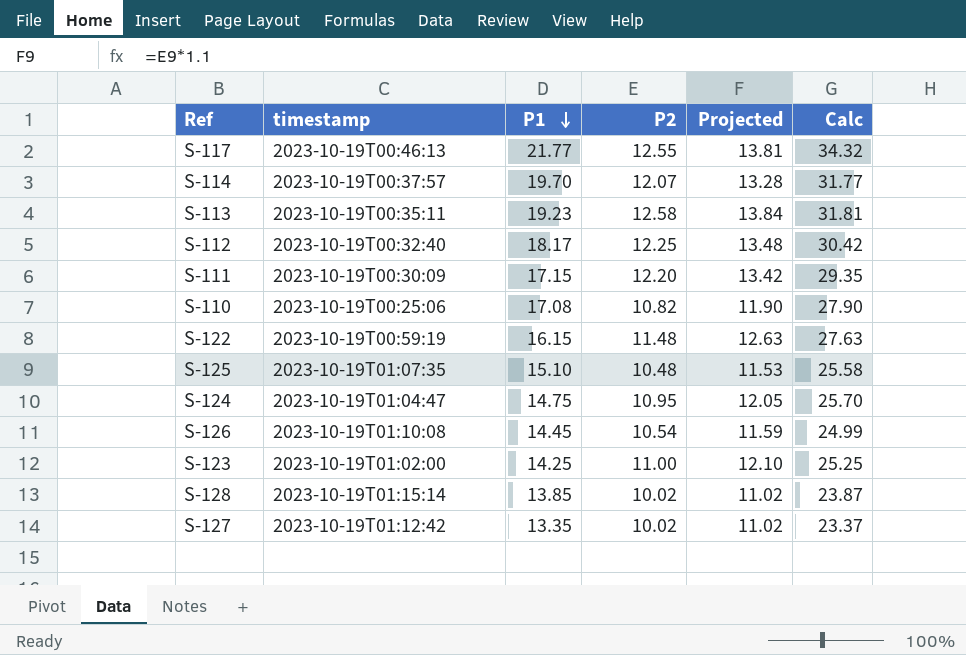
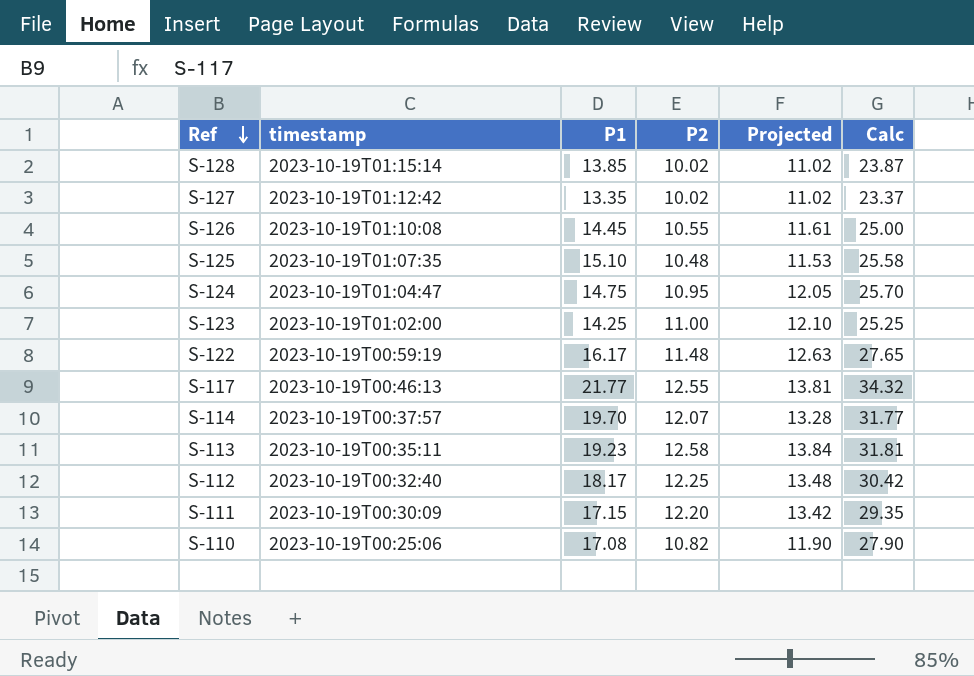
row order: P1 descending -> Ref descending
S-126 | P2: 10.54 -> 10.55
S-126 | Projected: 11.59 -> 11.61
S-126 | Calc: 24.99 -> 25.00
S-122 | P1: 16.15 -> 16.17
S-122 | Calc: 27.63 -> 27.65

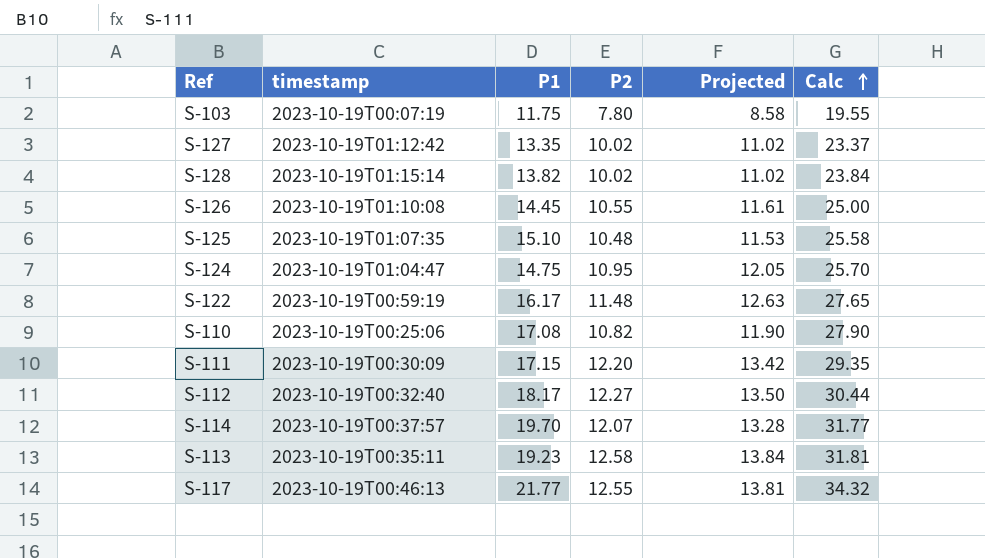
row order: Ref descending -> Calc ascending
row S-123: 2023-10-19T01:02:00 | 14.25 | 11.00 | 12.10 | 25.25 -> none
row S-103: none -> 2023-10-19T00:07:19 | 11.75 | 7.80 | 8.58 | 19.55
S-128 | P1: 13.85 -> 13.82
S-128 | Calc: 23.87 -> 23.84
S-112 | P2: 12.25 -> 12.27
S-112 | Projected: 13.48 -> 13.50
S-112 | Calc: 30.42 -> 30.44

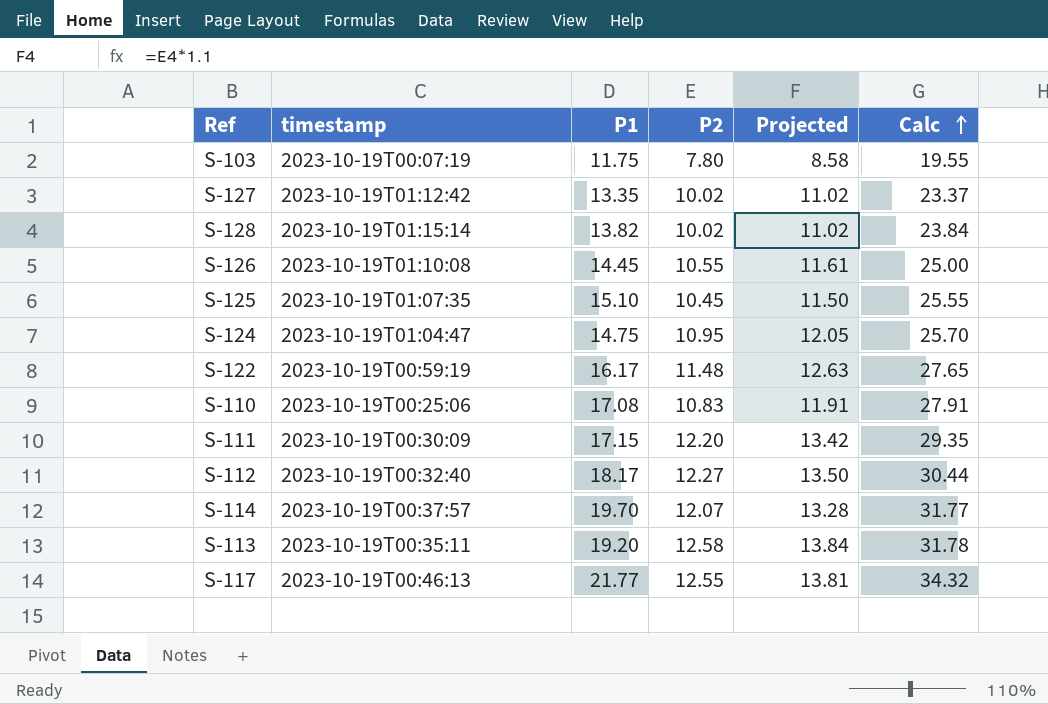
S-125 | P2: 10.48 -> 10.45
S-125 | Projected: 11.53 -> 11.50
S-125 | Calc: 25.58 -> 25.55
S-110 | P2: 10.82 -> 10.83
S-110 | Projected: 11.90 -> 11.91
S-110 | Calc: 27.90 -> 27.91
S-113 | P1: 19.23 -> 19.20
S-113 | Calc: 31.81 -> 31.78

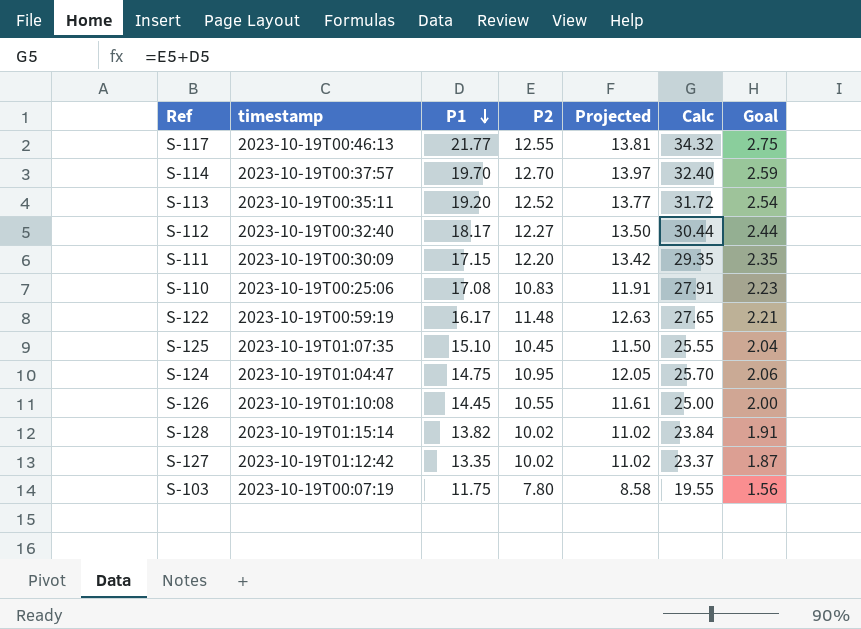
row order: Calc ascending -> P1 descending
column Goal | formula: none -> [Calc] * 0.08
S-114 | P2: 12.07 -> 12.70
S-114 | Projected: 13.28 -> 13.97
S-114 | Calc: 31.77 -> 32.40
S-113 | P2: 12.58 -> 12.52
S-113 | Projected: 13.84 -> 13.77
S-113 | Calc: 31.78 -> 31.72

